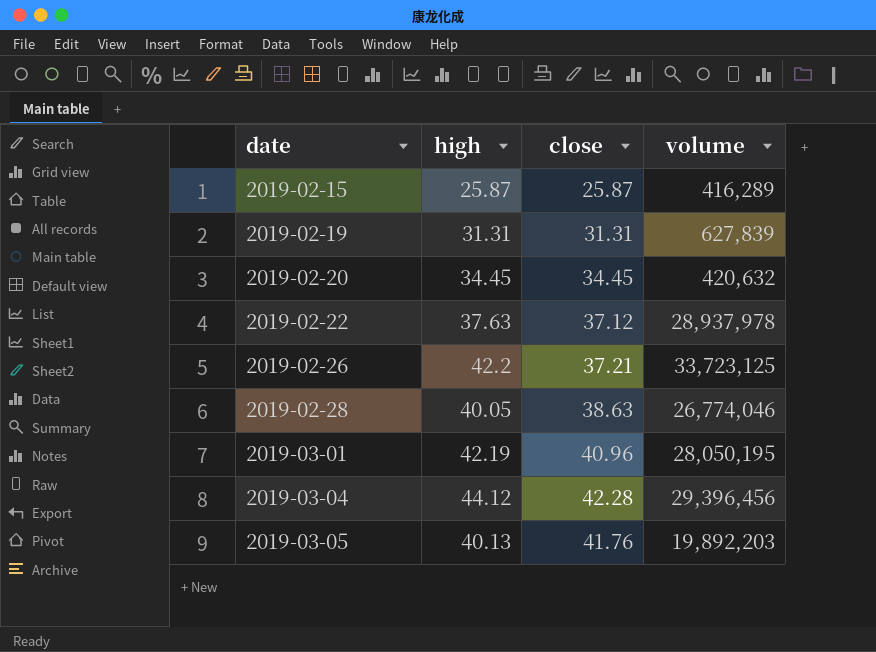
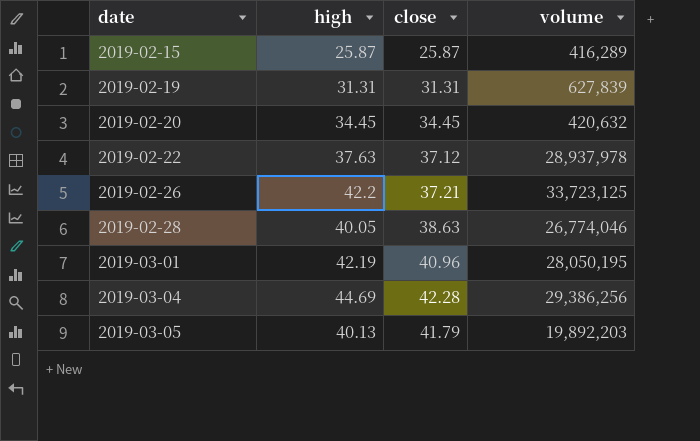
2019-03-04 | high: 44.12 -> 44.69
2019-03-04 | volume: 29,396,456 -> 29,386,256
2019-03-05 | close: 41.76 -> 41.79

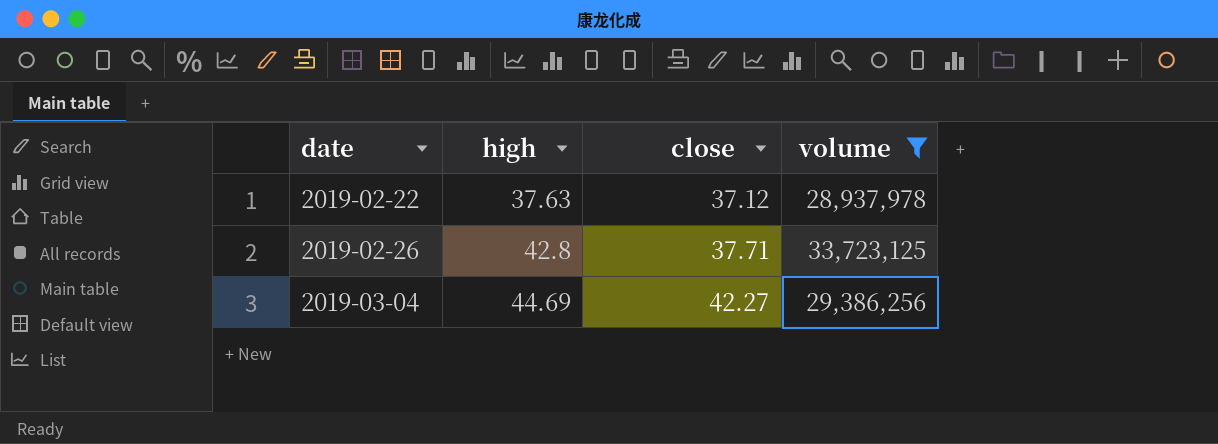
filter: none -> volume >= 28,937,978
2019-02-26 | high: 42.2 -> 42.8
2019-02-26 | close: 37.21 -> 37.71
2019-03-04 | close: 42.28 -> 42.27

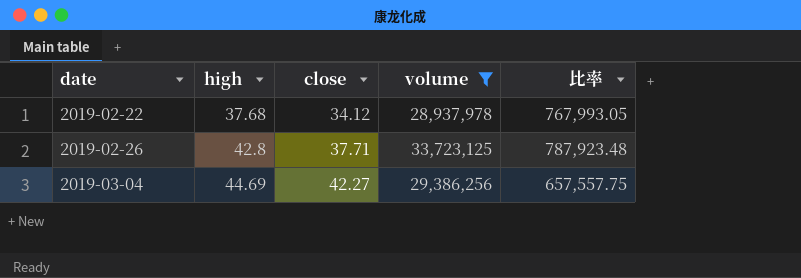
column 比率 | formula: none -> [volume] / [high]
2019-02-22 | high: 37.63 -> 37.68
2019-02-22 | close: 37.12 -> 34.12

